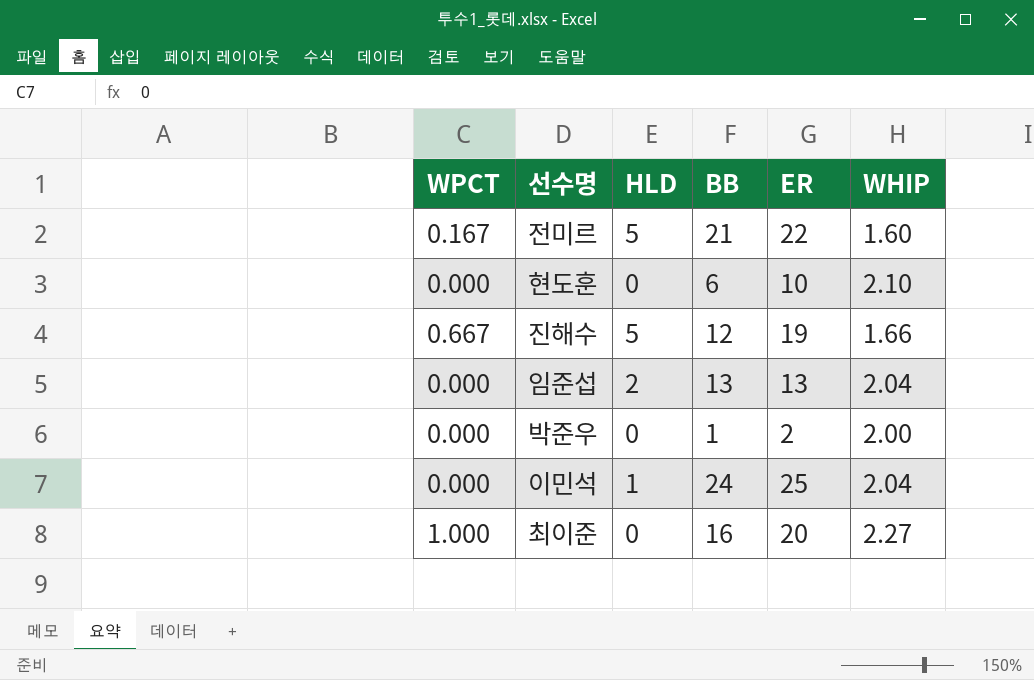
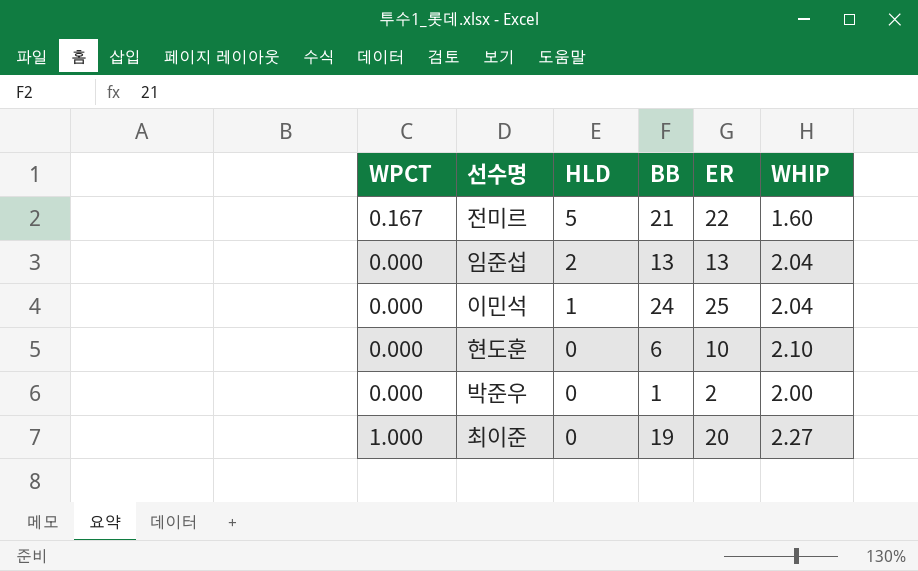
row order: none -> HLD descending
row 진해수: 0.667 | 5 | 12 | 19 | 1.66 -> none
최이준 | BB: 16 -> 19

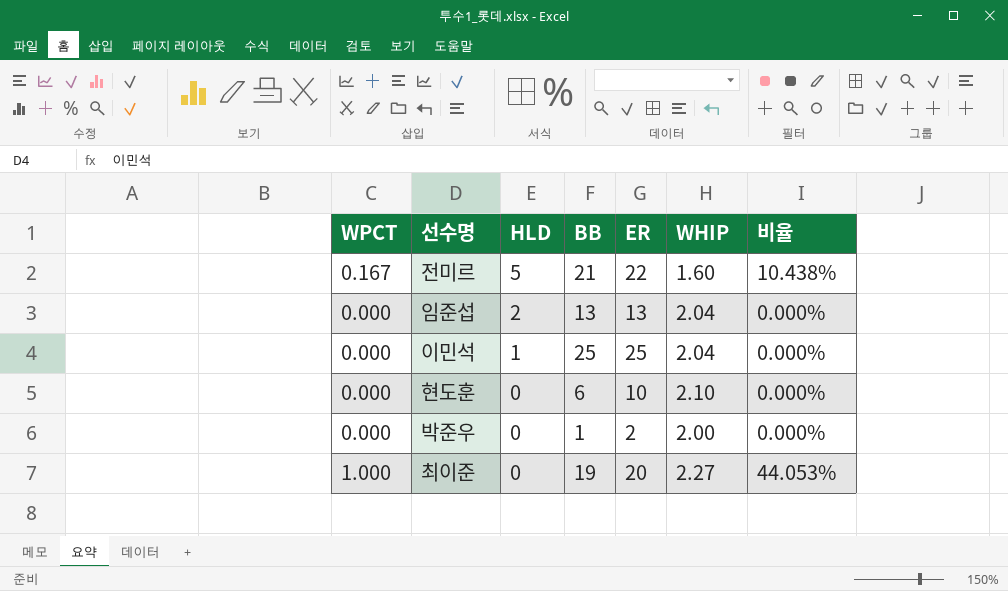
column 비율 | formula: none -> [WPCT] / [WHIP]
이민석 | BB: 24 -> 25

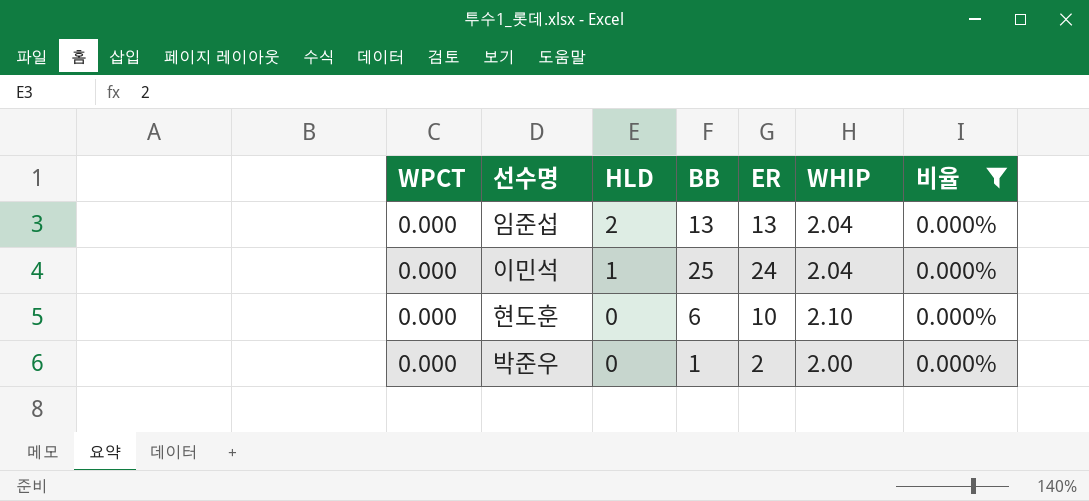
filter: none -> 비율 = 0.000%
이민석 | ER: 25 -> 24

